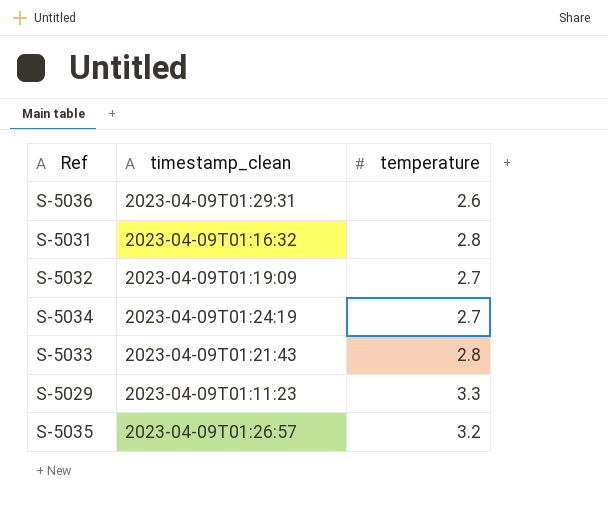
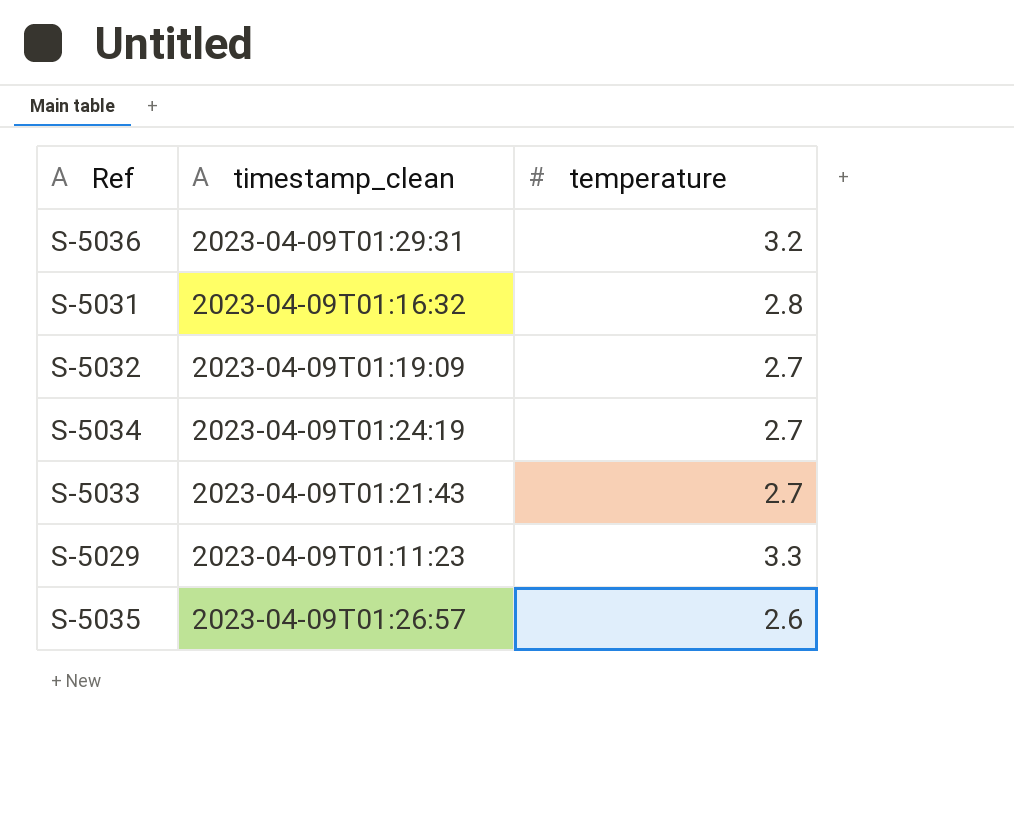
S-5036 | temperature: 2.6 -> 3.2
S-5033 | temperature: 2.8 -> 2.7
S-5035 | temperature: 3.2 -> 2.6

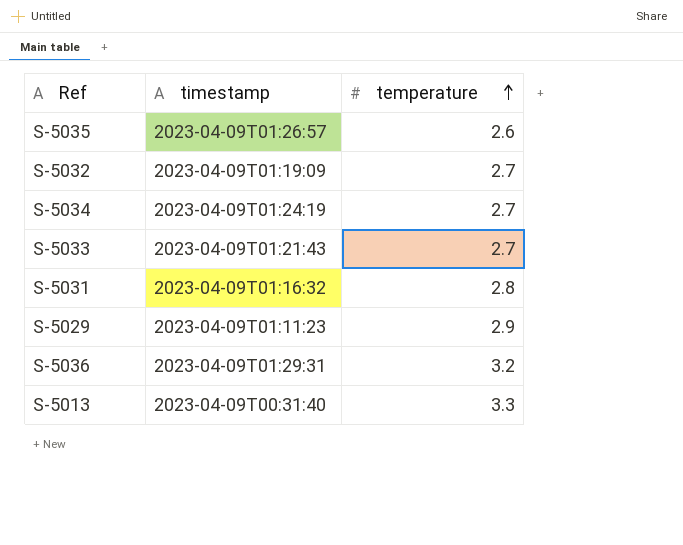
row order: none -> temperature ascending
column name: timestamp_clean -> timestamp
S-5029 | temperature: 3.3 -> 2.9
row S-5013: none -> 2023-04-09T00:31:40 | 3.3

